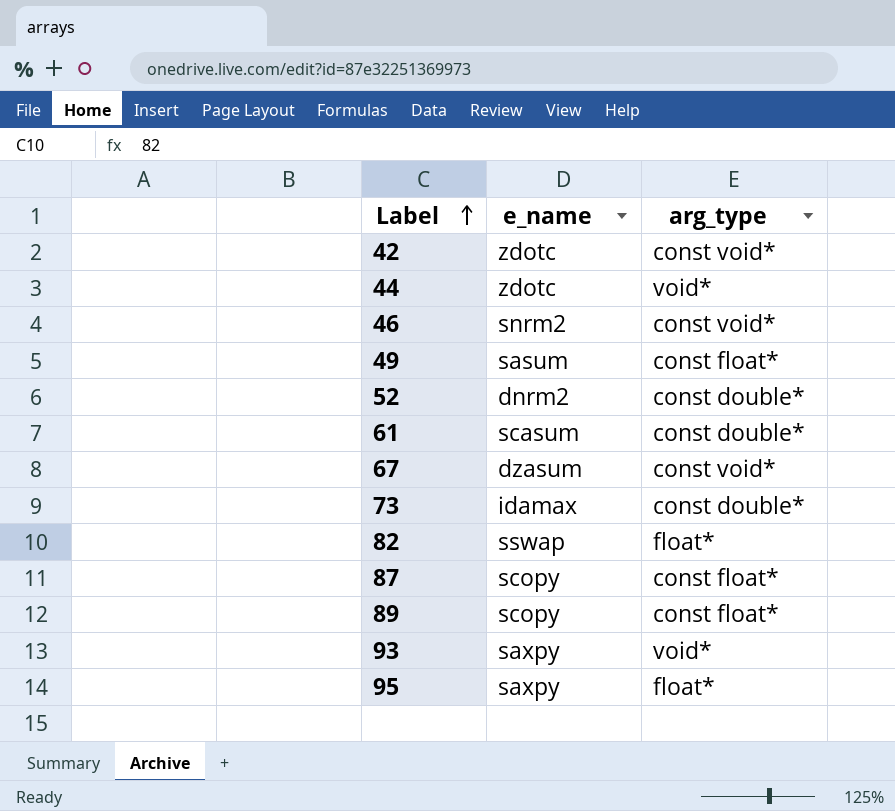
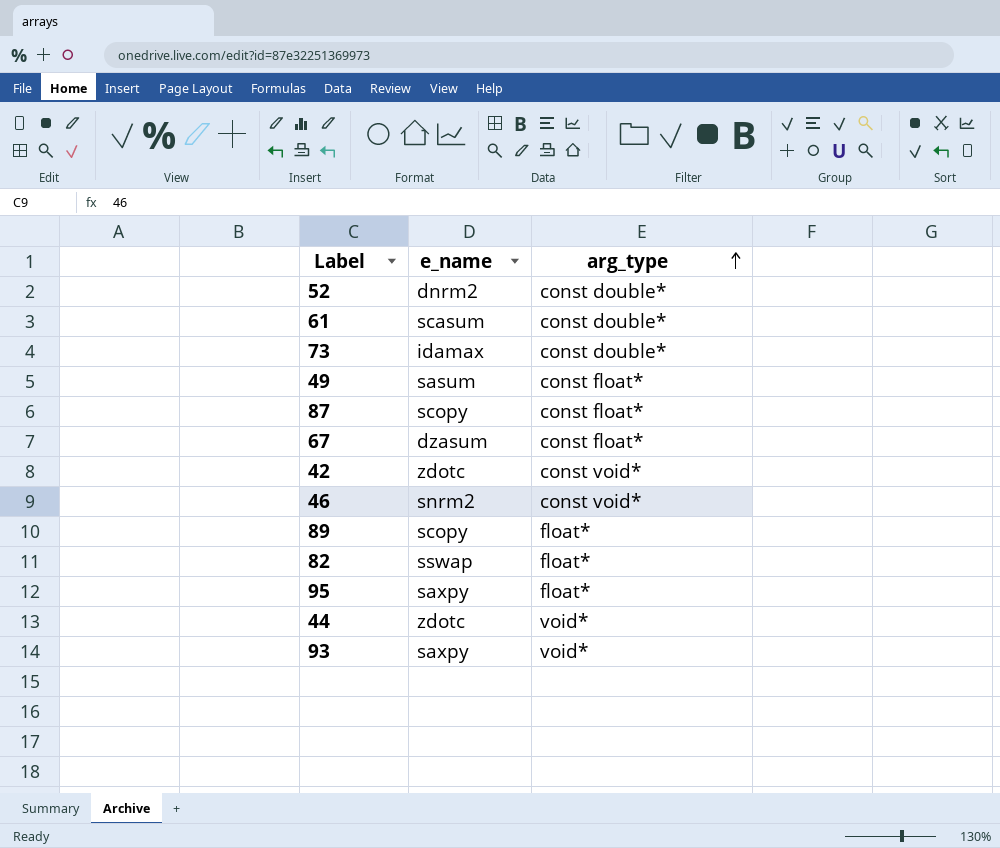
row order: Label ascending -> arg_type ascending
67 | arg_type: const void* -> const float*
89 | arg_type: const float* -> float*

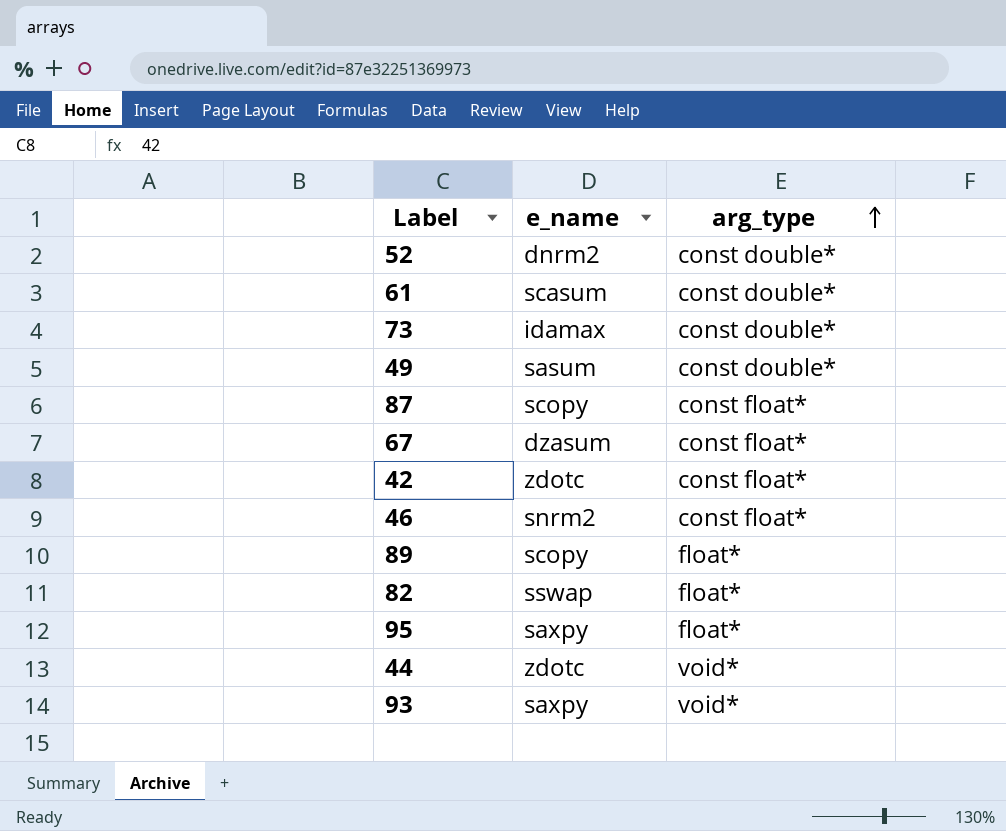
49 | arg_type: const float* -> const double*
42 | arg_type: const void* -> const float*
46 | arg_type: const void* -> const float*

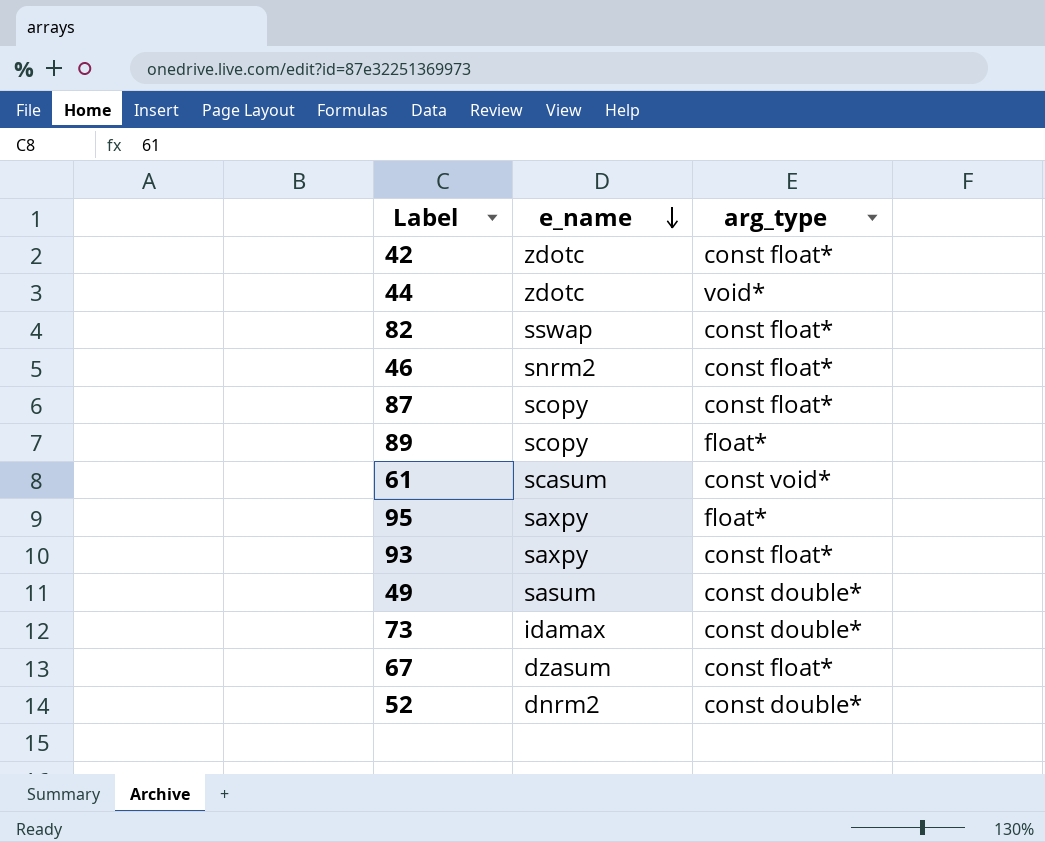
row order: arg_type ascending -> e_name descending
82 | arg_type: float* -> const float*
61 | arg_type: const double* -> const void*
93 | arg_type: void* -> const float*

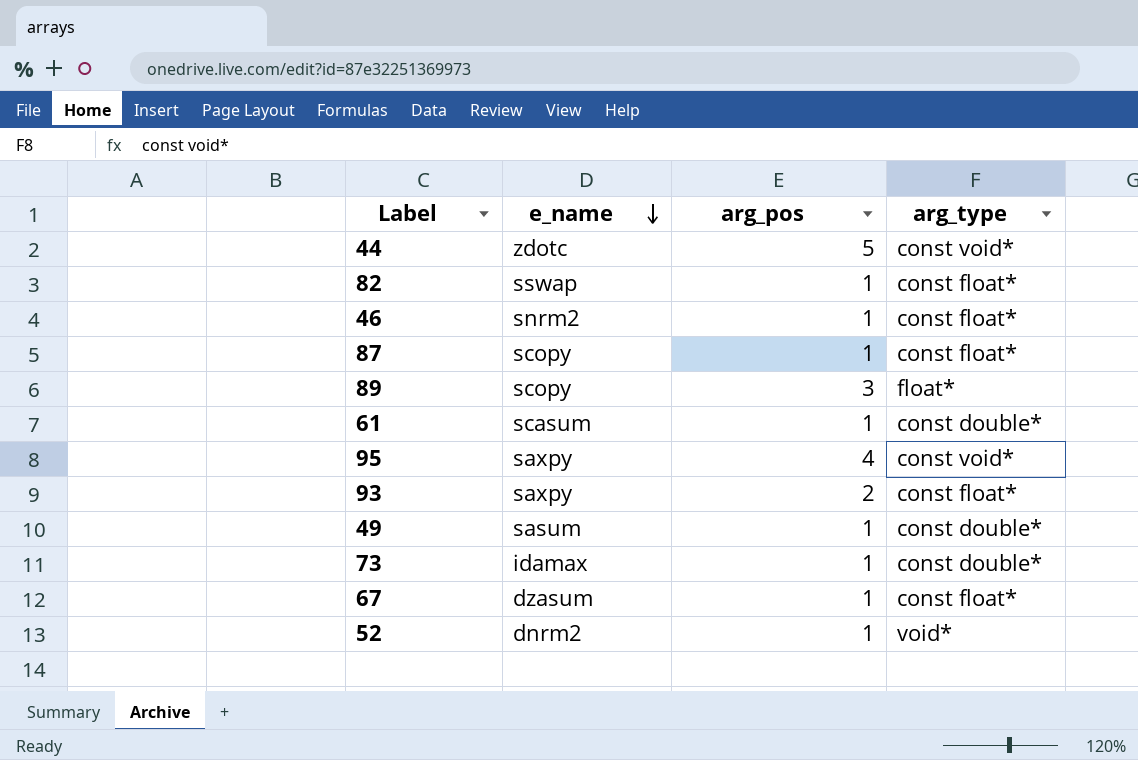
column arg_pos | position: none -> 3
row 42: zdotc | const float* -> none
44 | arg_type: void* -> const void*
61 | arg_type: const void* -> const double*
95 | arg_type: float* -> const void*
52 | arg_type: const double* -> void*

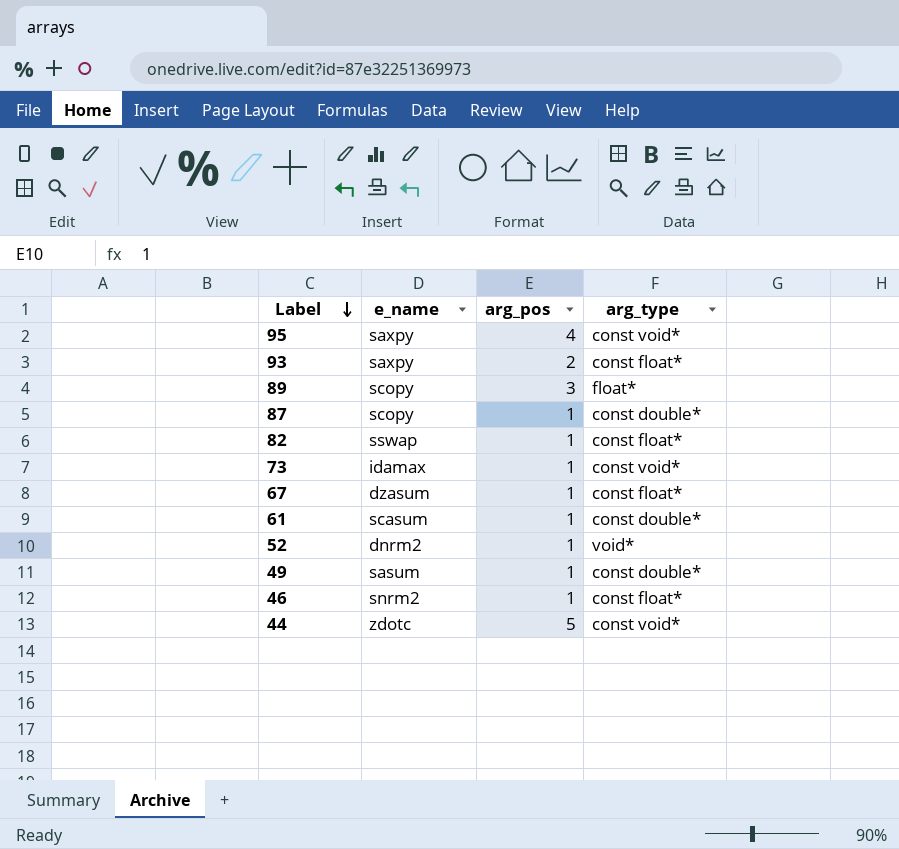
row order: e_name descending -> Label descending
87 | arg_type: const float* -> const double*
73 | arg_type: const double* -> const void*

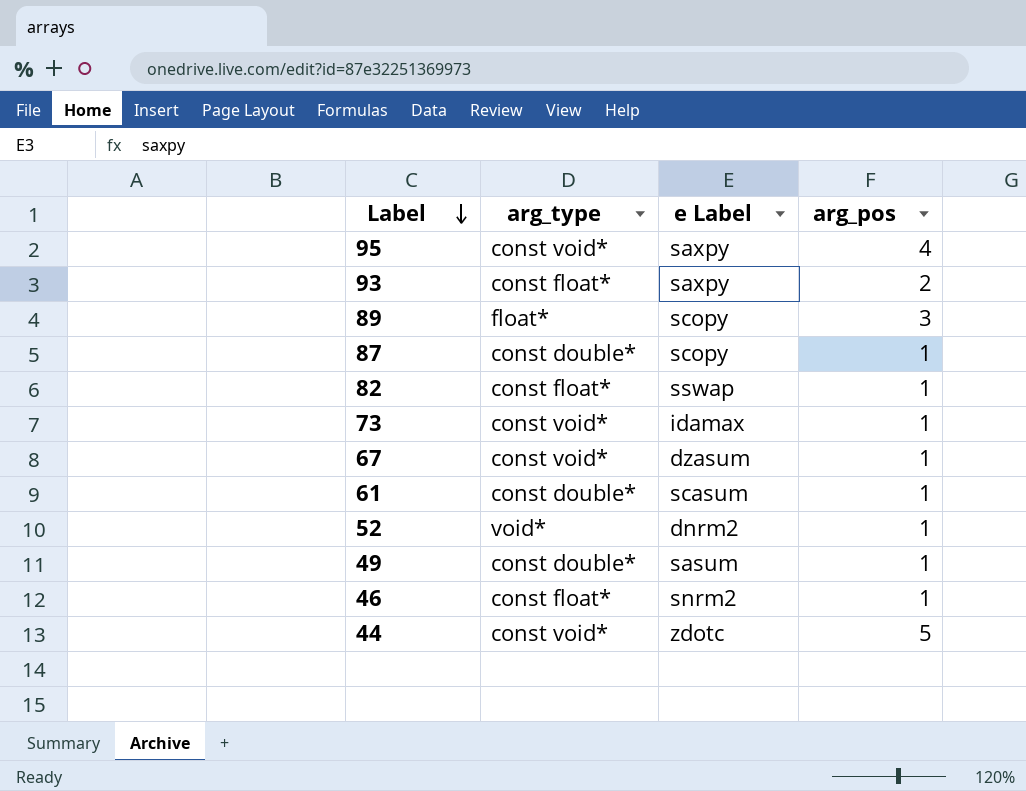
column arg_type | position: 4 -> 2
column name: e_name -> e Label
67 | arg_type: const float* -> const void*

